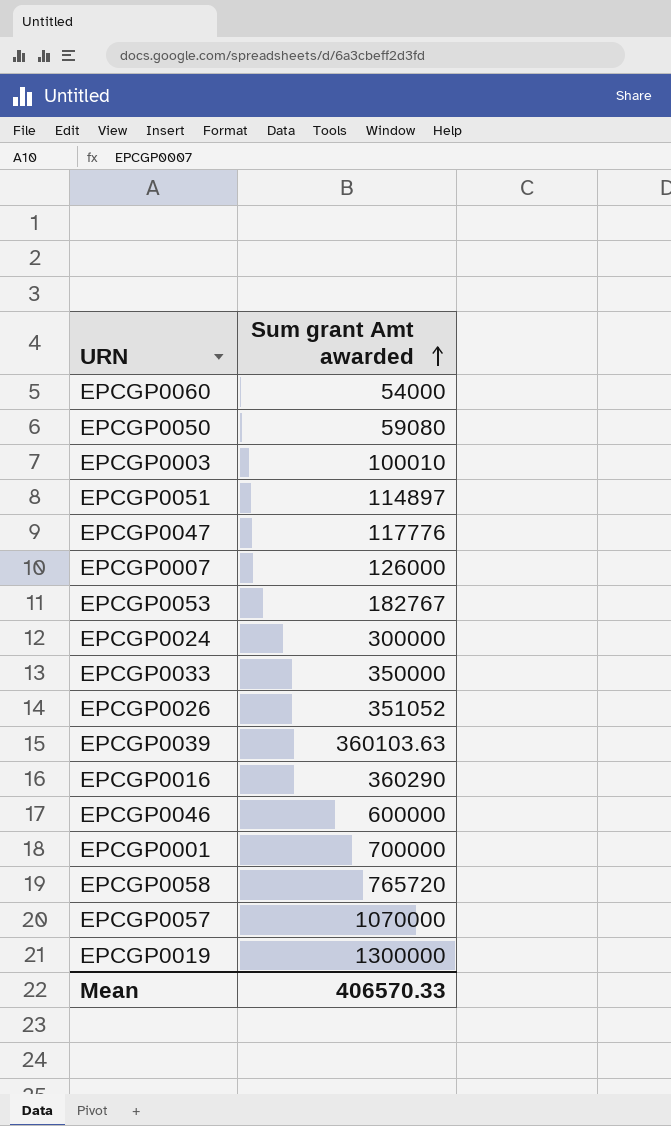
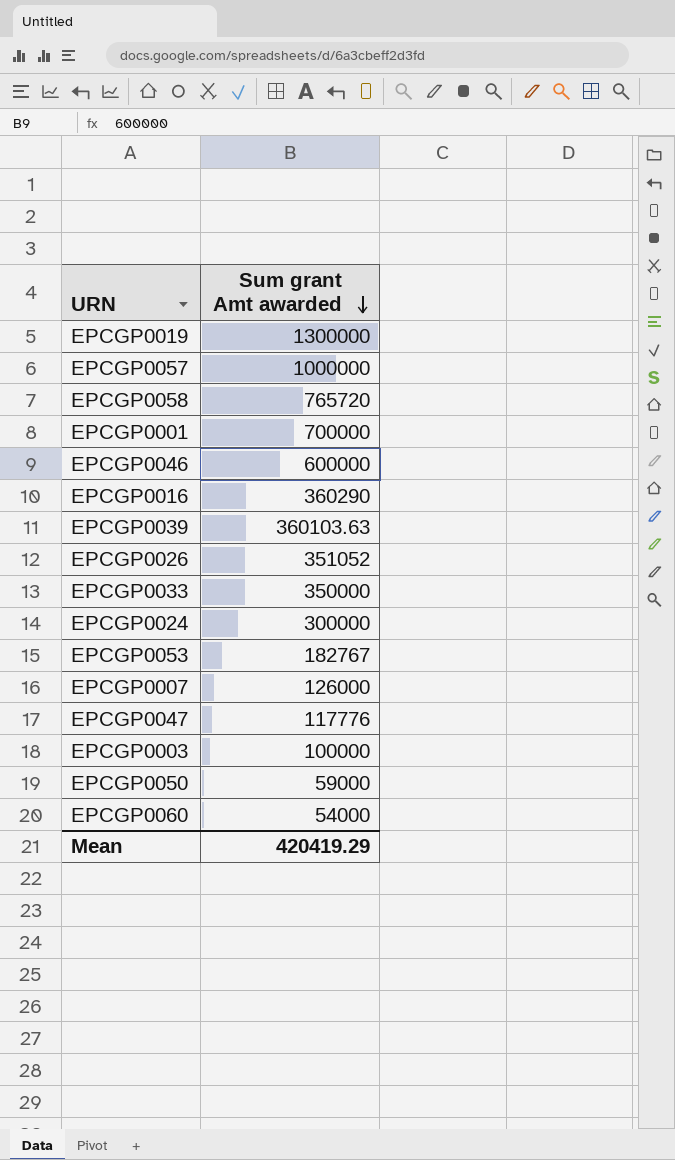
row order: Sum grant Amt awarded ascending -> Sum grant Amt awarded descending
row EPCGP0051: 114897 -> none
EPCGP0057 | Sum grant Amt awarded: 1070000 -> 1000000
EPCGP0003 | Sum grant Amt awarded: 100010 -> 100000
EPCGP0050 | Sum grant Amt awarded: 59080 -> 59000
Mean | Sum grant Amt awarded: 406570.33 -> 420419.29

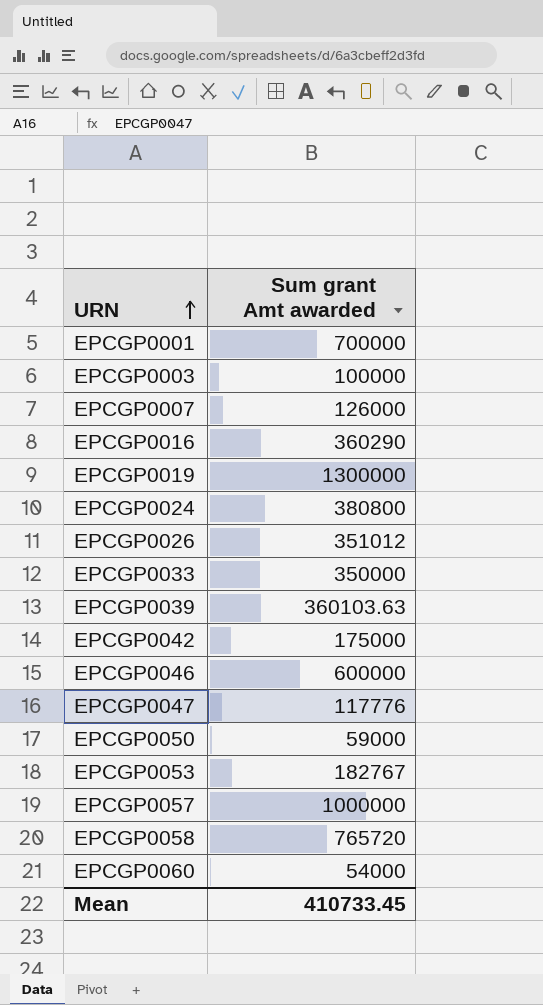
row order: Sum grant Amt awarded descending -> URN ascending
EPCGP0024 | Sum grant Amt awarded: 300000 -> 380800
EPCGP0026 | Sum grant Amt awarded: 351052 -> 351012
row EPCGP0042: none -> 175000
Mean | Sum grant Amt awarded: 420419.29 -> 410733.45

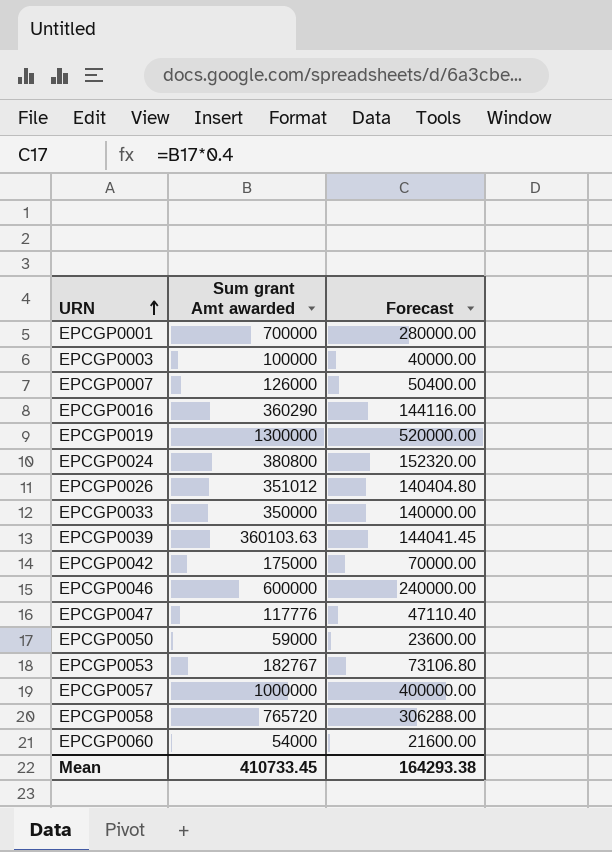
column Forecast | formula: none -> [Sum grant Amt awarded] * 0.4

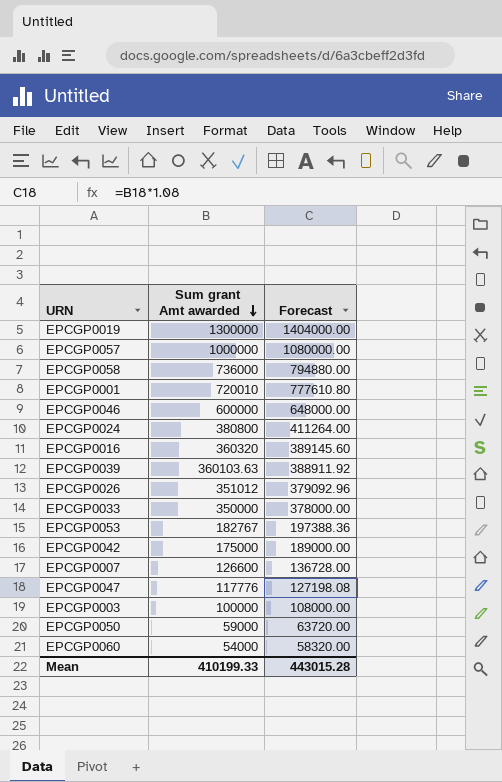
row order: URN ascending -> Sum grant Amt awarded descending
column Forecast | formula: [Sum grant Amt awarded] * 0.4 -> [Sum grant Amt awarded] * 1.08
EPCGP0058 | Sum grant Amt awarded: 765720 -> 736000
EPCGP0001 | Sum grant Amt awarded: 700000 -> 720010
EPCGP0016 | Sum grant Amt awarded: 360290 -> 360320
EPCGP0007 | Sum grant Amt awarded: 126000 -> 126600
Mean | Sum grant Amt awarded: 410733.45 -> 410199.33
Mean | Forecast: 164293.38 -> 443015.28

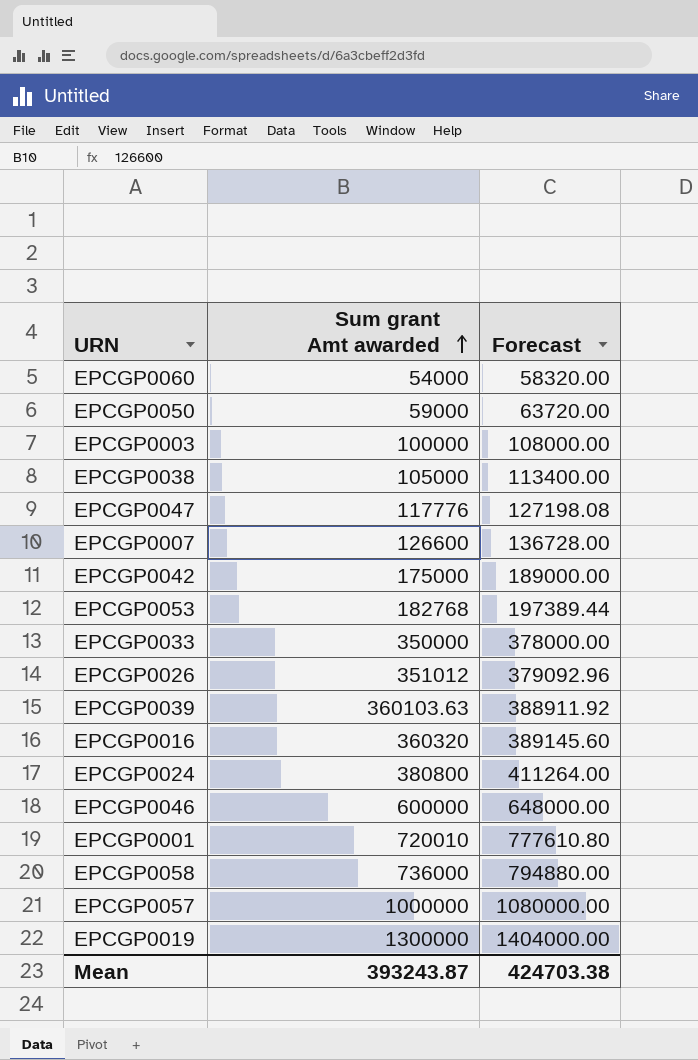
row order: Sum grant Amt awarded descending -> Sum grant Amt awarded ascending
row EPCGP0038: none -> 105000 | 113400.00
EPCGP0053 | Sum grant Amt awarded: 182767 -> 182768
EPCGP0053 | Forecast: 197388.36 -> 197389.44
Mean | Sum grant Amt awarded: 410199.33 -> 393243.87
Mean | Forecast: 443015.28 -> 424703.38

